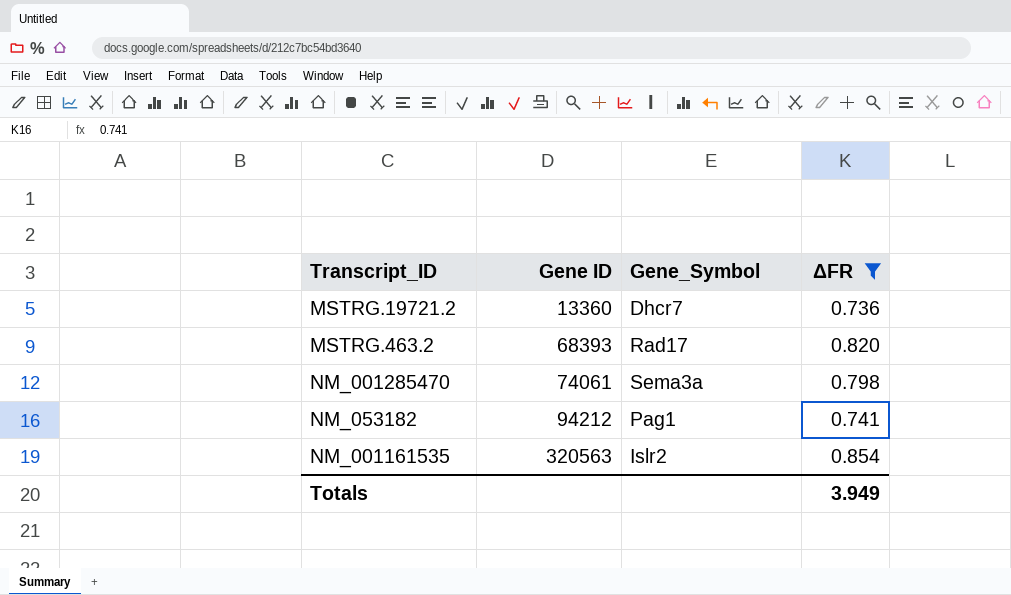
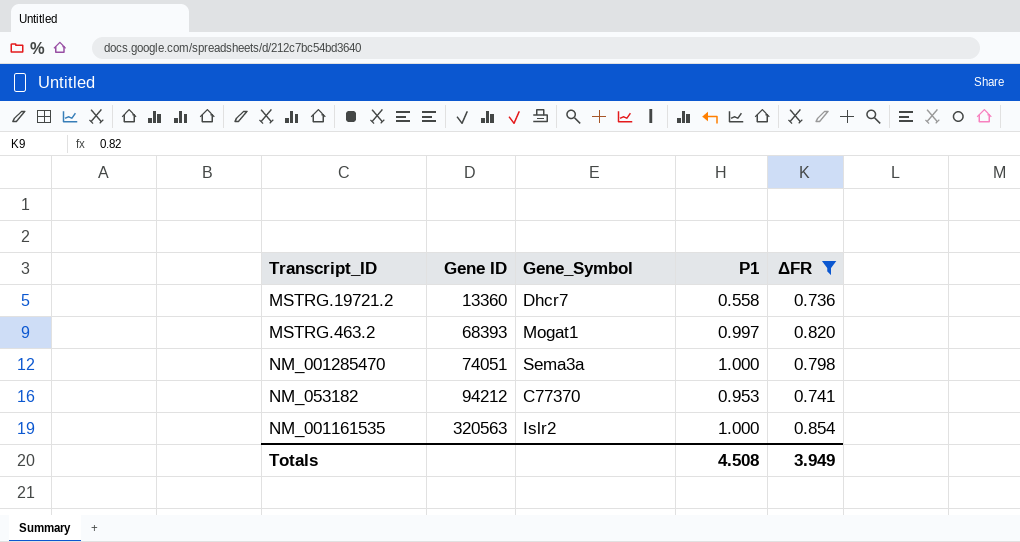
column P1 | position: none -> 4
MSTRG.463.2 | Gene_Symbol: Rad17 -> Mogat1
NM_001285470 | Gene ID: 74061 -> 74051
NM_053182 | Gene_Symbol: Pag1 -> C77370

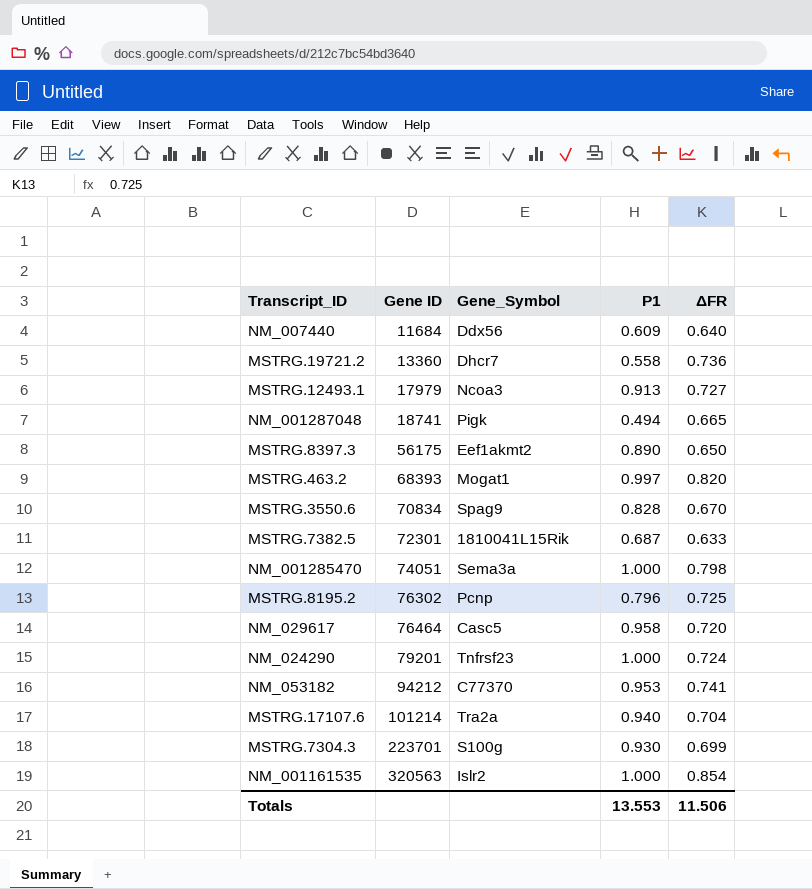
filter: ΔFR >= 0.736 -> none
Totals | P1: 4.508 -> 13.553
Totals | ΔFR: 3.949 -> 11.506

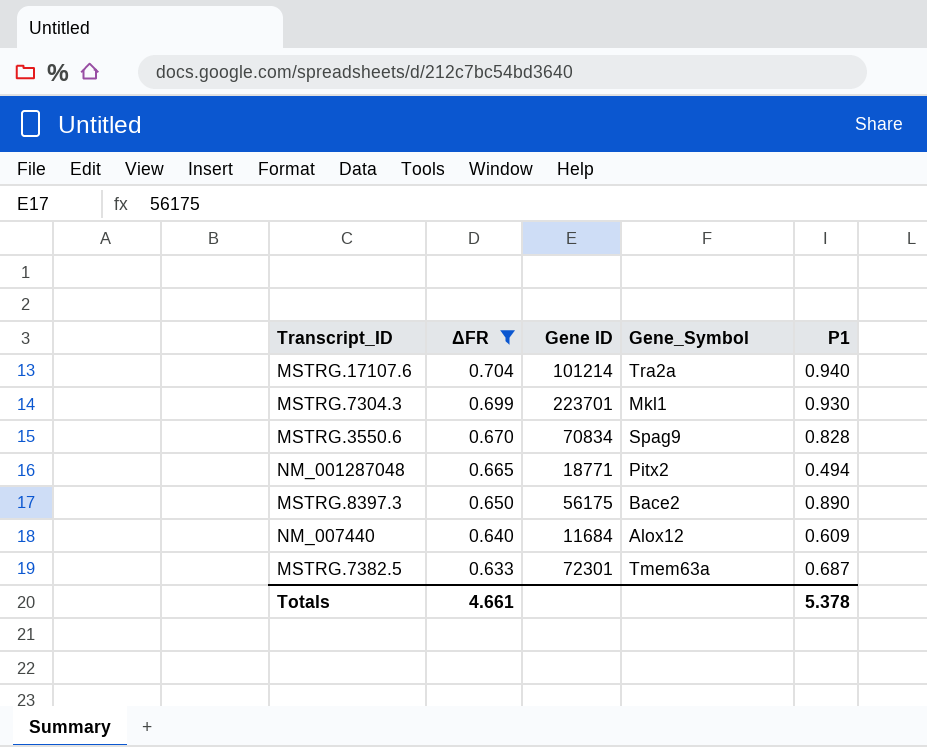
filter: none -> ΔFR <= 0.704
row order: Gene ID ascending -> ΔFR descending
column ΔFR | position: 5 -> 2
MSTRG.7304.3 | Gene_Symbol: S100g -> Mkl1
NM_001287048 | Gene ID: 18741 -> 18771
NM_001287048 | Gene_Symbol: Pigk -> Pitx2
MSTRG.8397.3 | Gene_Symbol: Eef1akmt2 -> Bace2
NM_007440 | Gene_Symbol: Ddx56 -> Alox12
MSTRG.7382.5 | Gene_Symbol: 1810041L15Rik -> Tmem63a
Totals | ΔFR: 11.506 -> 4.661
Totals | P1: 13.553 -> 5.378

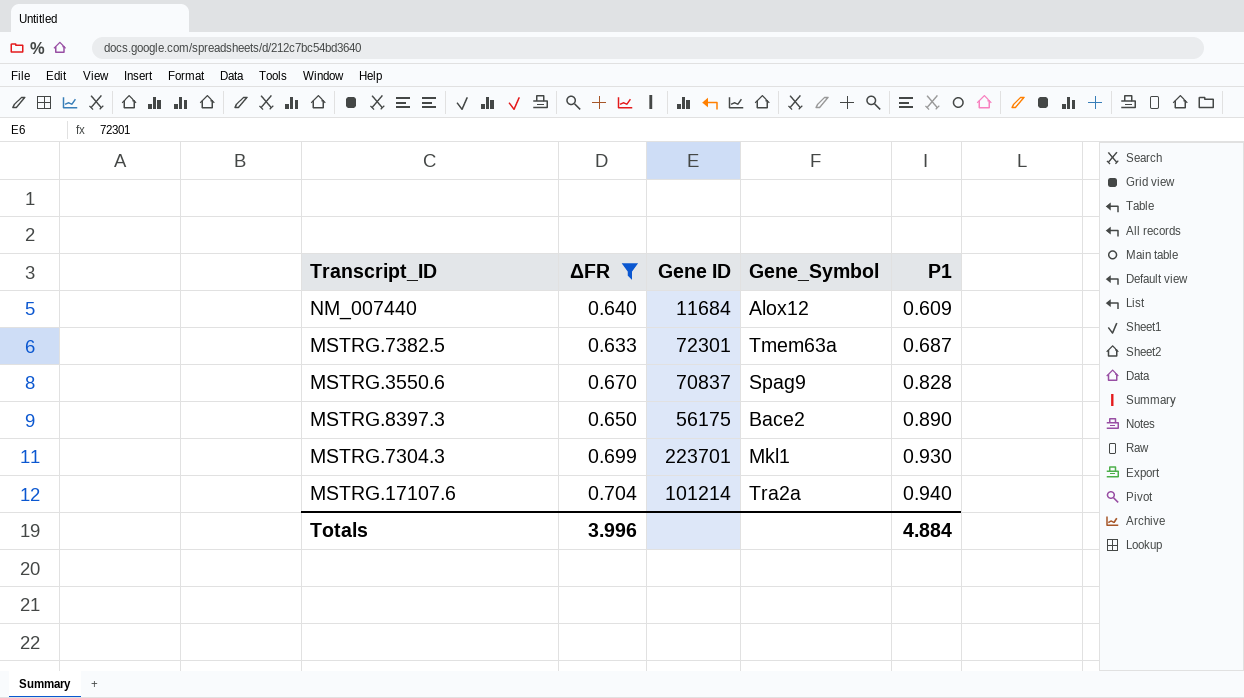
row order: ΔFR descending -> P1 ascending
row NM_001287048: 0.665 | 18771 | Pitx2 | 0.494 -> none
MSTRG.3550.6 | Gene ID: 70834 -> 70837
Totals | ΔFR: 4.661 -> 3.996
Totals | P1: 5.378 -> 4.884

